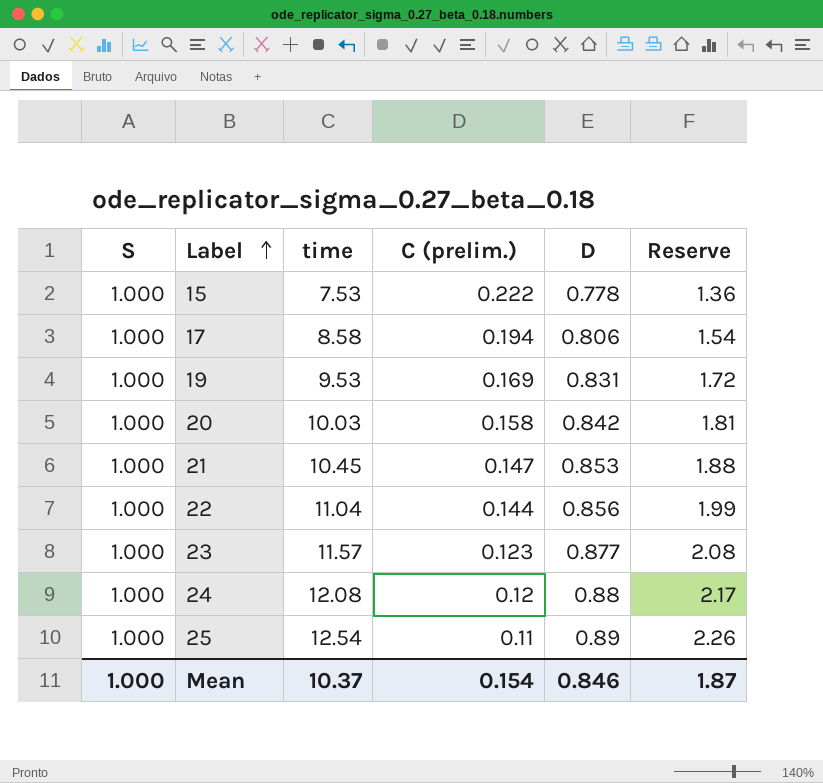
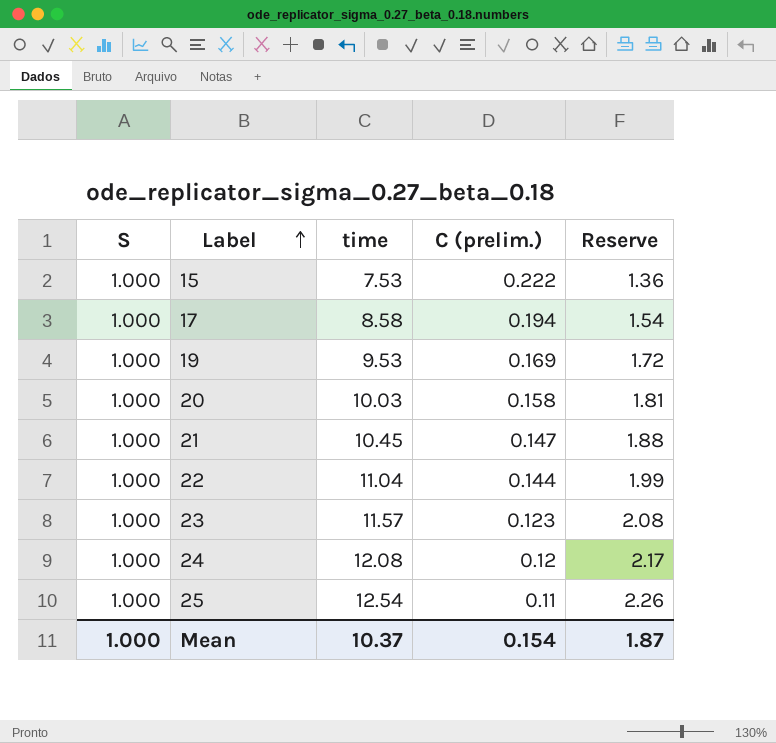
column D | formula: [S] - [C (prelim.)] -> none

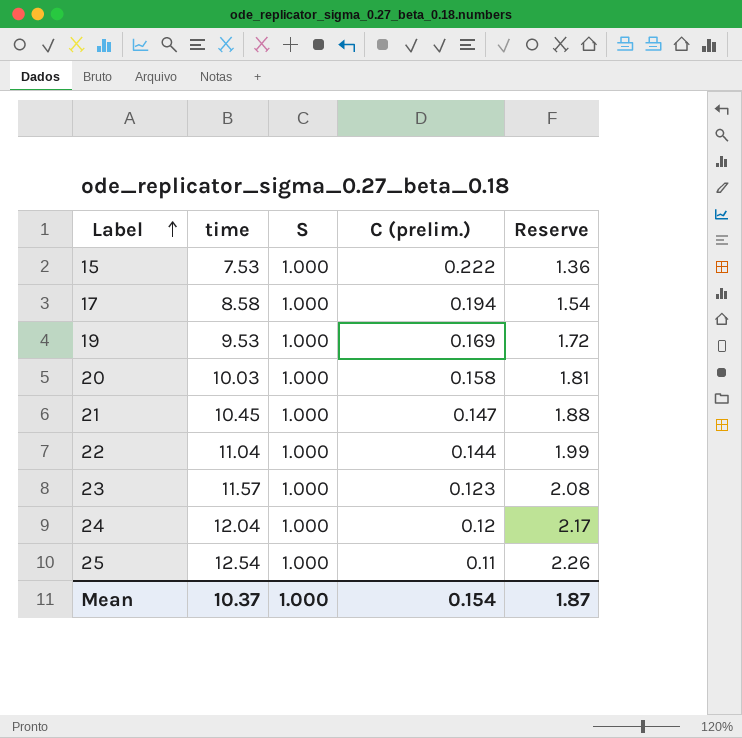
column S | position: 1 -> 3
24 | time: 12.08 -> 12.04

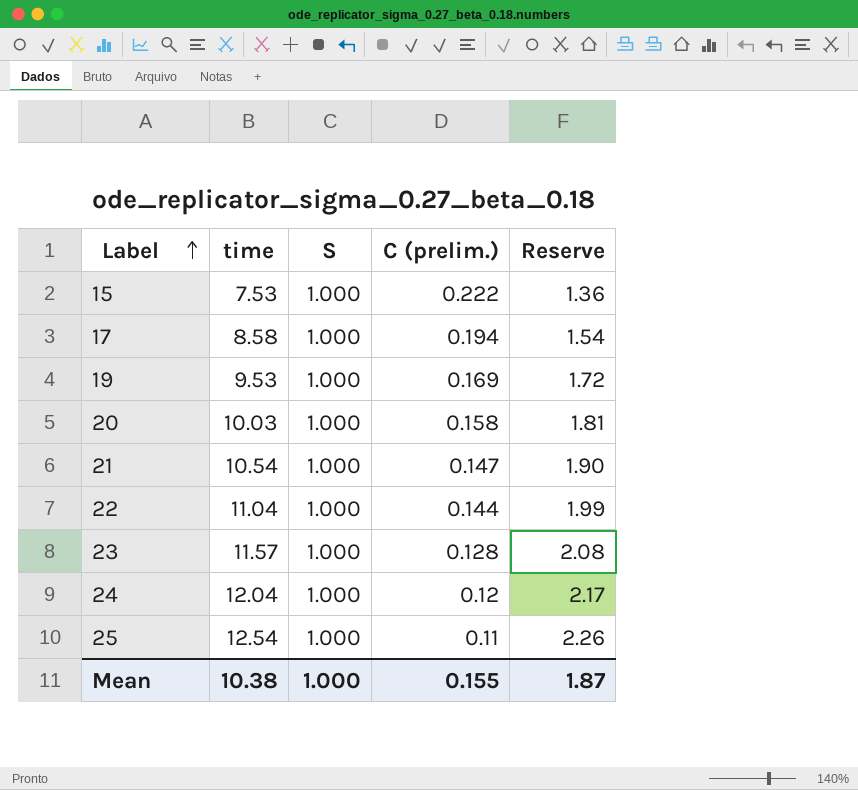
21 | time: 10.45 -> 10.54
21 | Reserve: 1.88 -> 1.90
23 | C (prelim.): 0.123 -> 0.128
Mean | time: 10.37 -> 10.38
Mean | C (prelim.): 0.154 -> 0.155

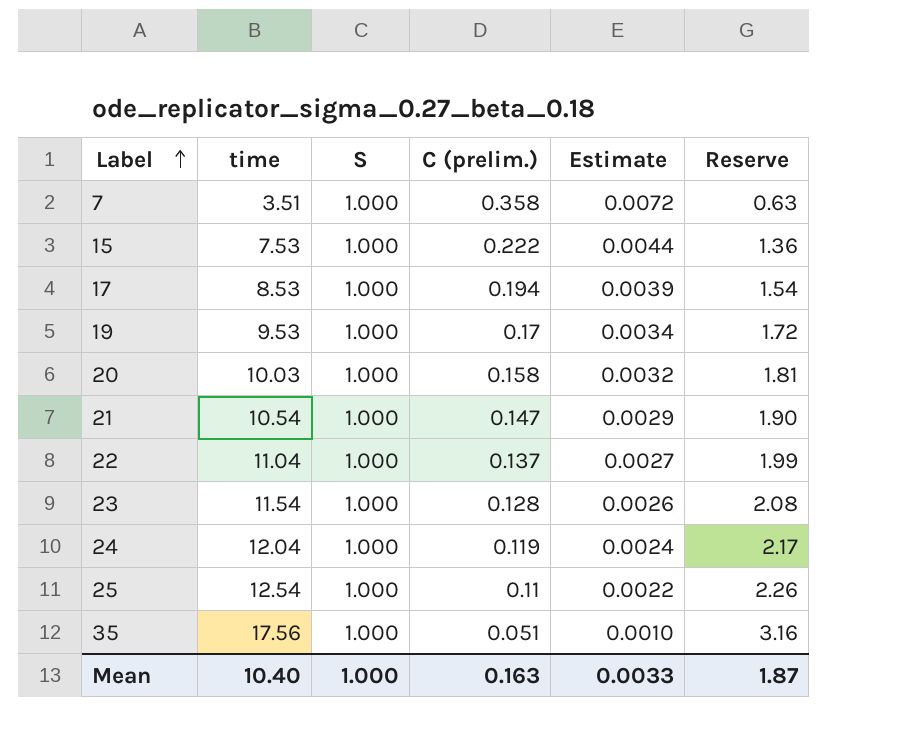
column Estimate | formula: none -> [C (prelim.)] * 0.02
row 7: none -> 3.51 | 1.000 | 0.358 | 0.0072 | 0.63
17 | time: 8.58 -> 8.53
19 | C (prelim.): 0.169 -> 0.17
22 | C (prelim.): 0.144 -> 0.137
23 | time: 11.57 -> 11.54
24 | C (prelim.): 0.12 -> 0.119
row 35: none -> 17.56 | 1.000 | 0.051 | 0.0010 | 3.16
Mean | time: 10.38 -> 10.40
Mean | C (prelim.): 0.155 -> 0.163

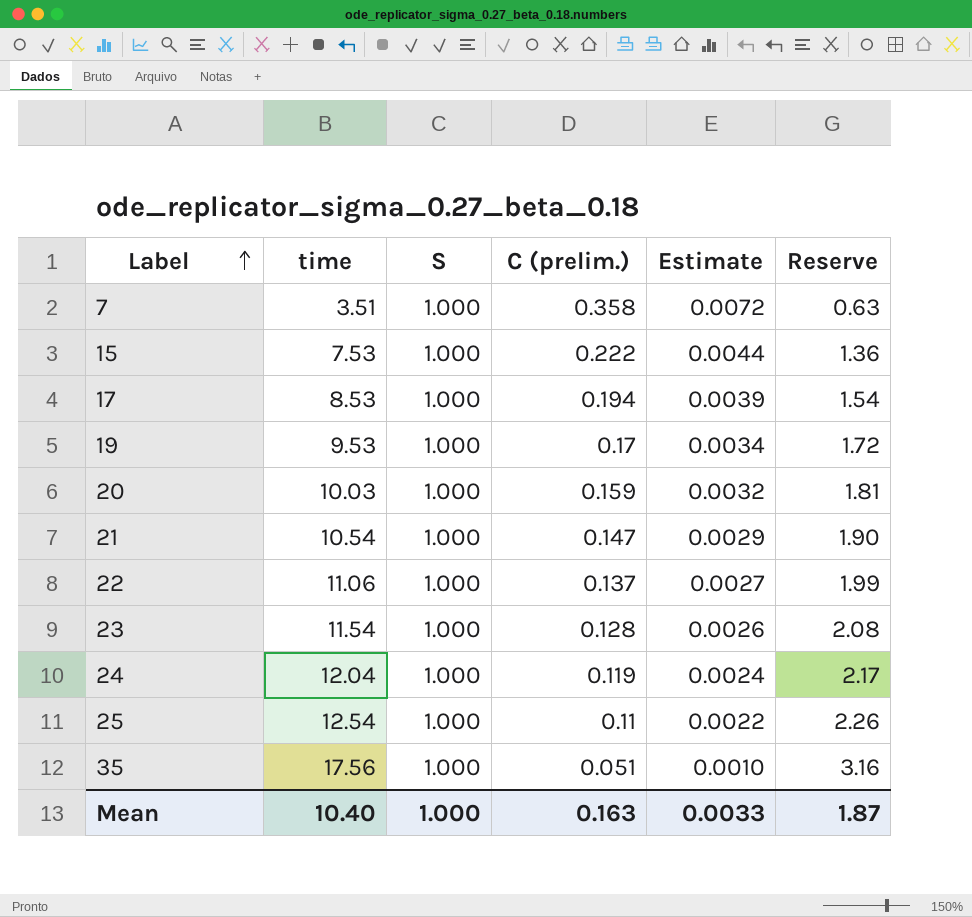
20 | C (prelim.): 0.158 -> 0.159
22 | time: 11.04 -> 11.06

